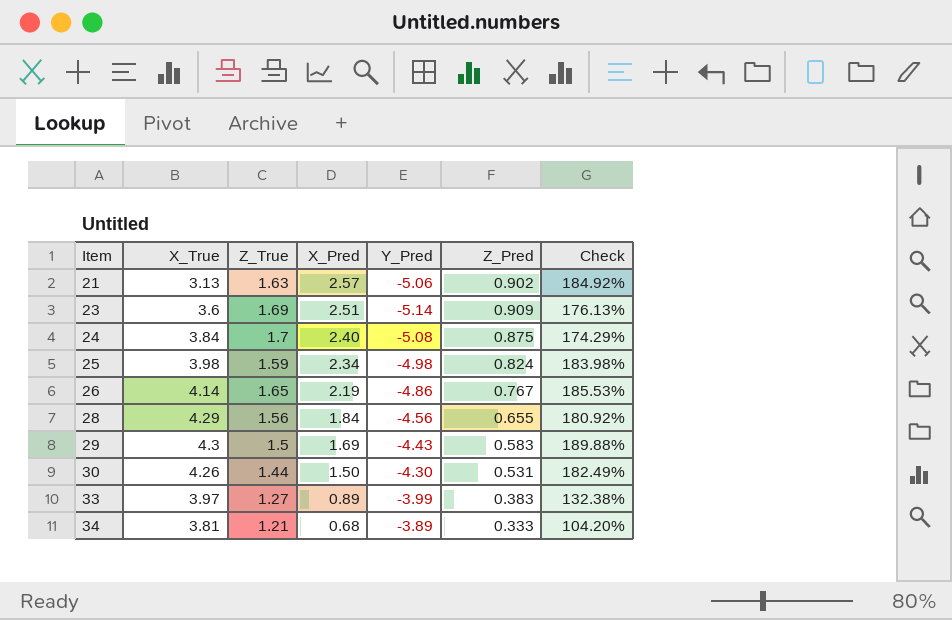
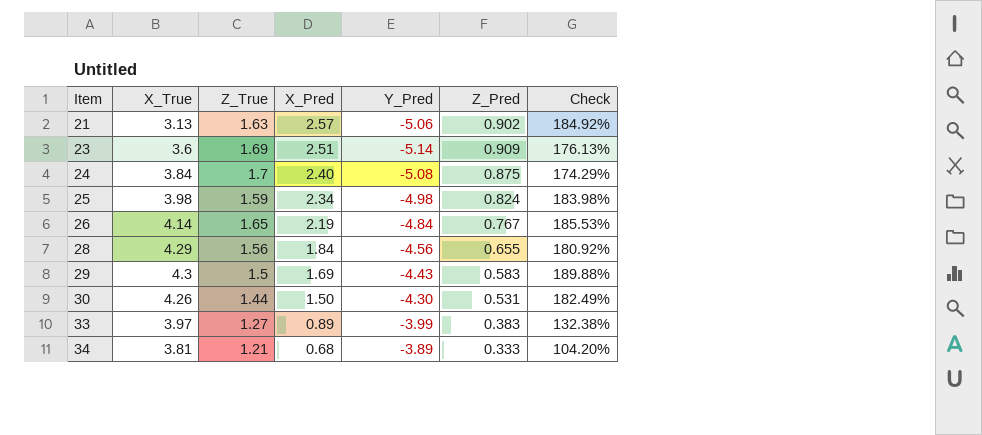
26 | Y_Pred: -4.86 -> -4.84

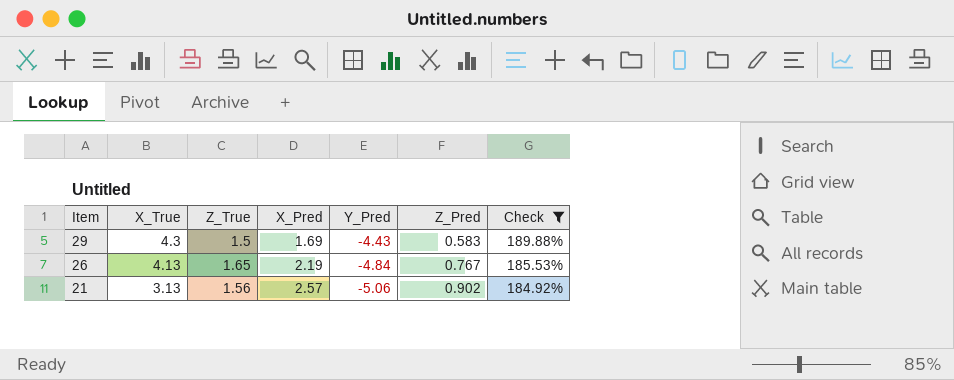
filter: none -> Check >= 184.92%
row order: Item ascending -> Item descending
26 | X_True: 4.14 -> 4.13
21 | Z_True: 1.63 -> 1.56

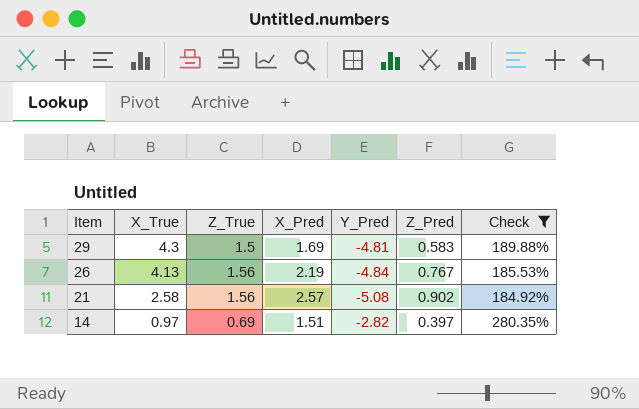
29 | Y_Pred: -4.43 -> -4.81
26 | Z_True: 1.65 -> 1.56
21 | X_True: 3.13 -> 2.58
21 | Y_Pred: -5.06 -> -5.08
row 14: none -> 0.97 | 0.69 | 1.51 | -2.82 | 0.397 | 280.35%

